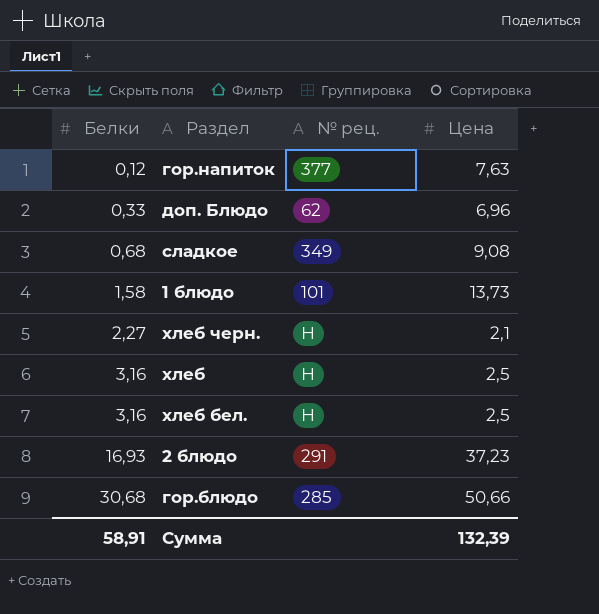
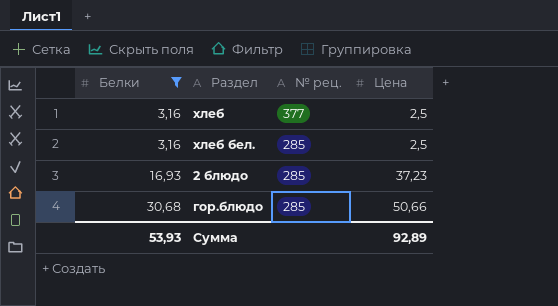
filter: none -> Белки >= 3,16
хлеб | № рец.: Н -> 377
хлеб бел. | № рец.: Н -> 285
2 блюдо | № рец.: 291 -> 285
Сумма | Белки: 58,91 -> 53,93
Сумма | Цена: 132,39 -> 92,89

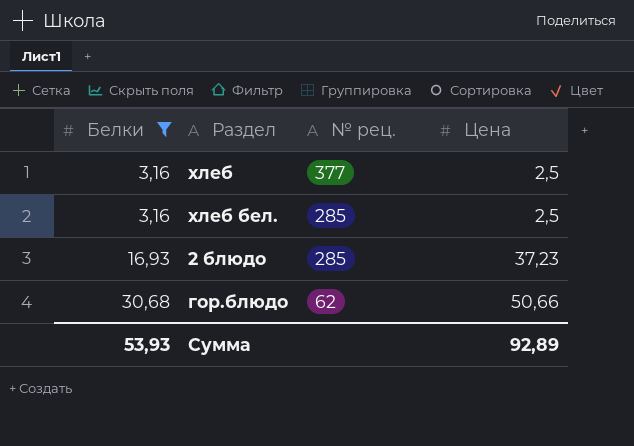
гор.блюдо | № рец.: 285 -> 62

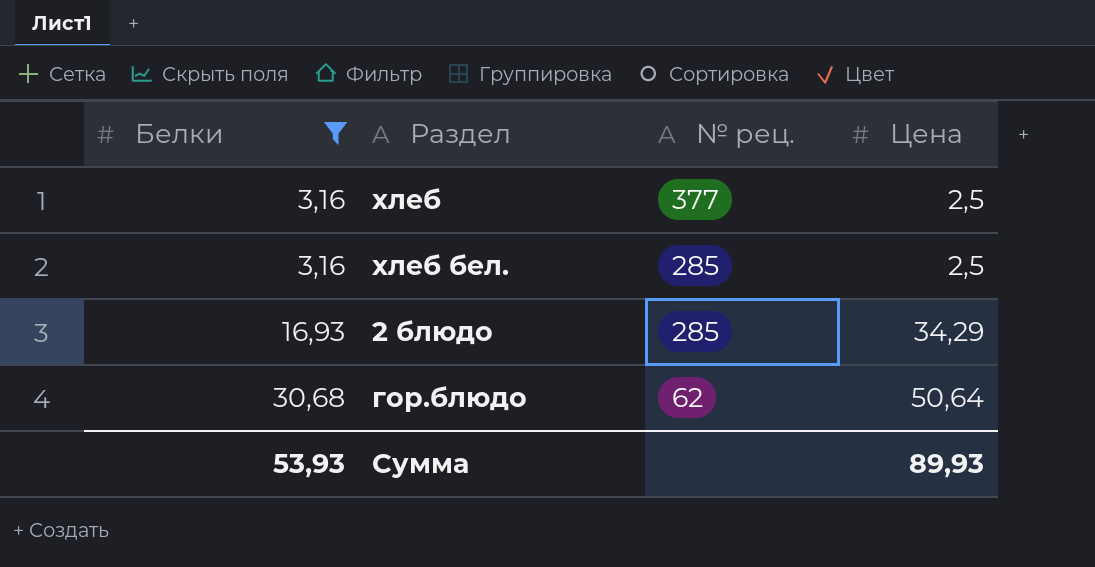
2 блюдо | Цена: 37,23 -> 34,29
гор.блюдо | Цена: 50,66 -> 50,64
Сумма | Цена: 92,89 -> 89,93

